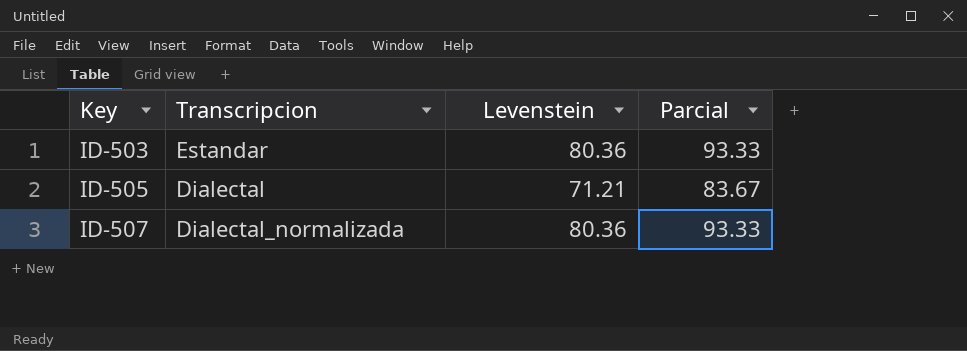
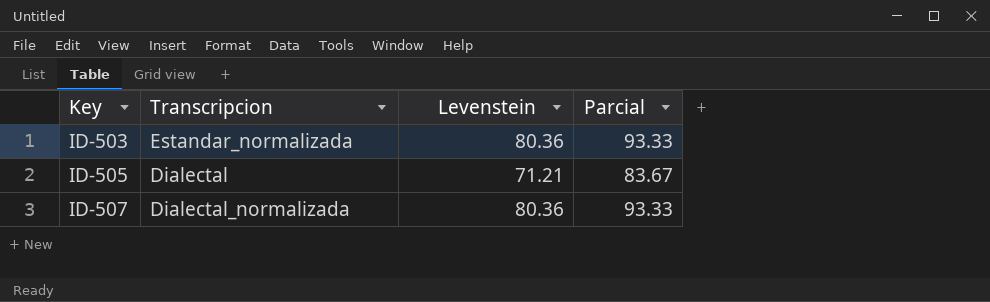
ID-503 | Transcripcion: Estandar -> Estandar_normalizada

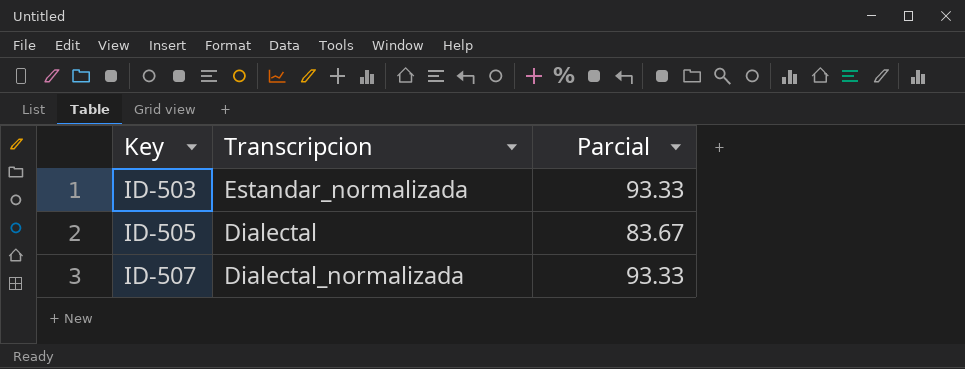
column Levenstein | position: 3 -> none

